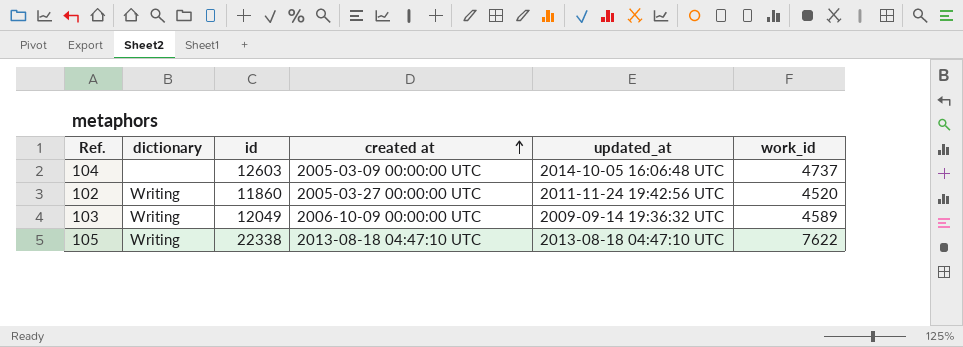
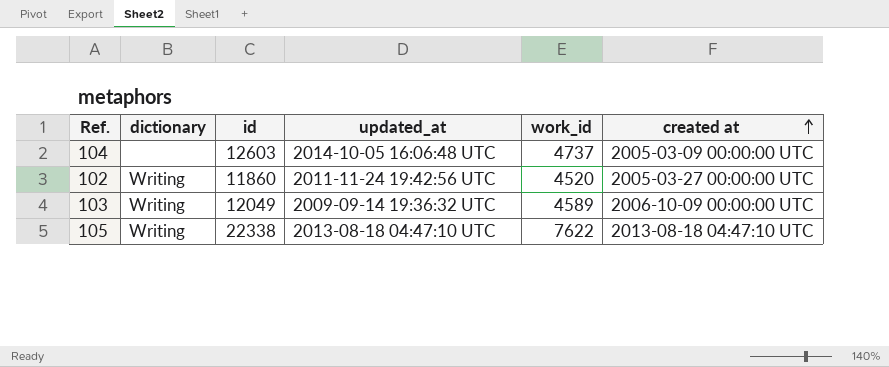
column created at | position: 4 -> 6

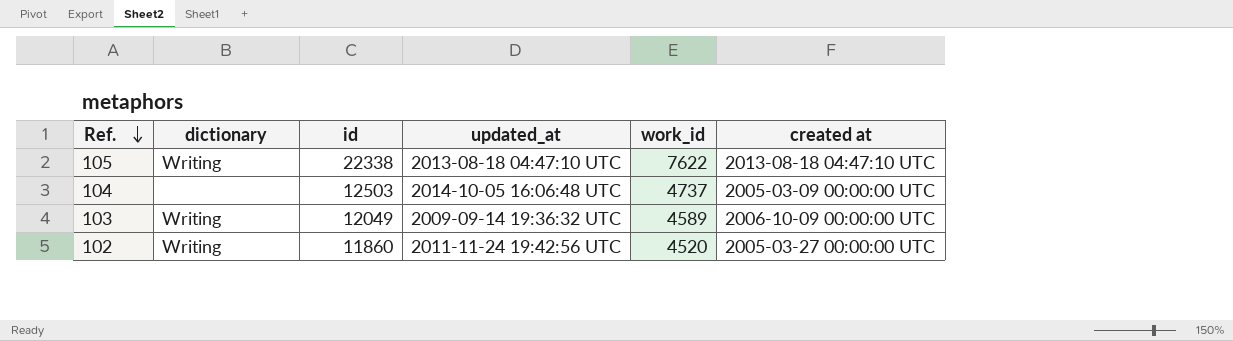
row order: created at ascending -> Ref. descending
104 | id: 12603 -> 12503

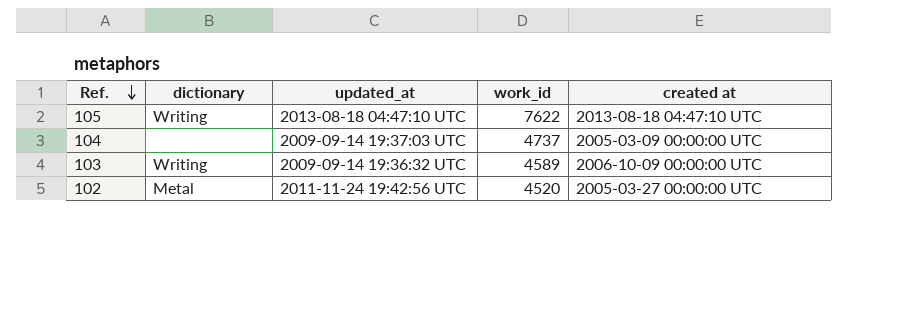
column id | position: 3 -> none
104 | updated_at: 2014-10-05 16:06:48 UTC -> 2009-09-14 19:37:03 UTC
102 | dictionary: Writing -> Metal

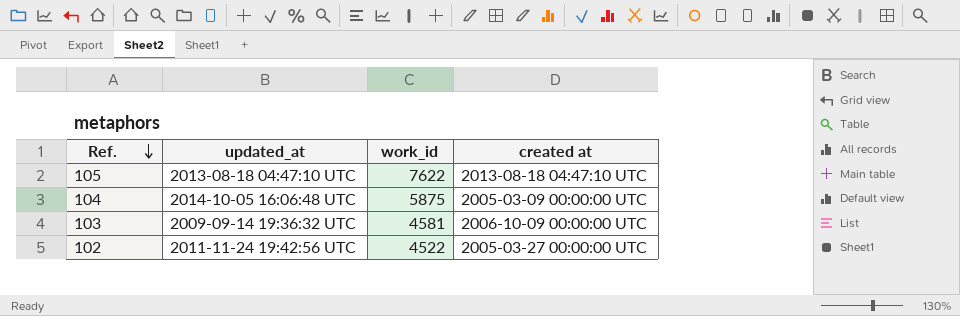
column dictionary | position: 2 -> none
104 | updated_at: 2009-09-14 19:37:03 UTC -> 2014-10-05 16:06:48 UTC
104 | work_id: 4737 -> 5875
103 | work_id: 4589 -> 4581
102 | work_id: 4520 -> 4522

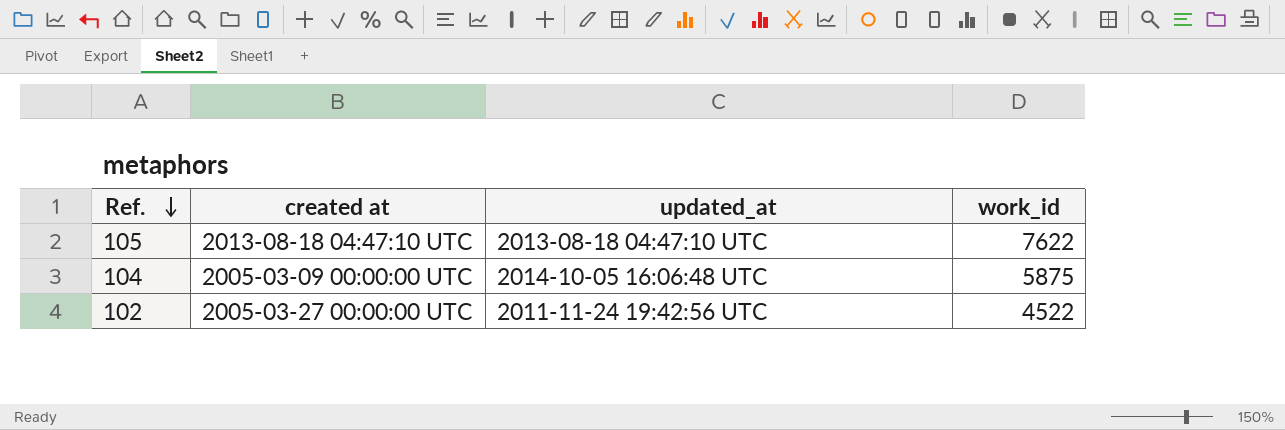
column created at | position: 4 -> 2
row 103: 2009-09-14 19:36:32 UTC | 4581 | 2006-10-09 00:00:00 UTC -> none

